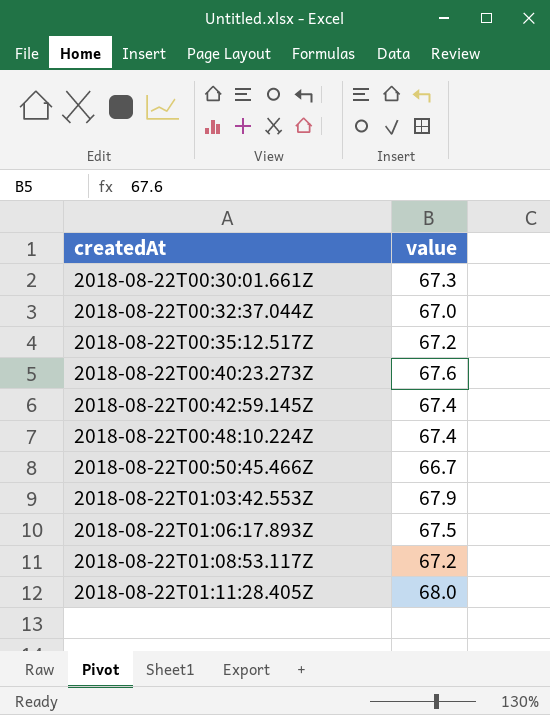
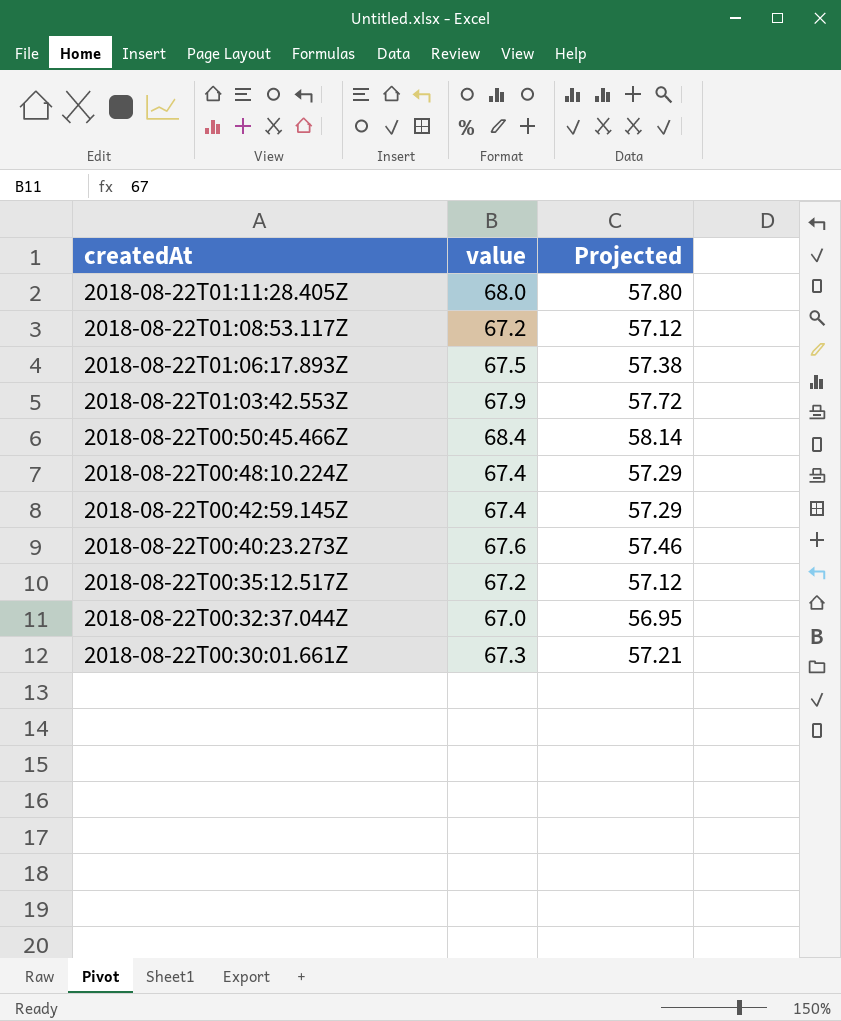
row order: createdAt ascending -> createdAt descending
column Projected | formula: none -> [value] * 0.85
2018-08-22T00:50:45.466Z | value: 66.7 -> 68.4

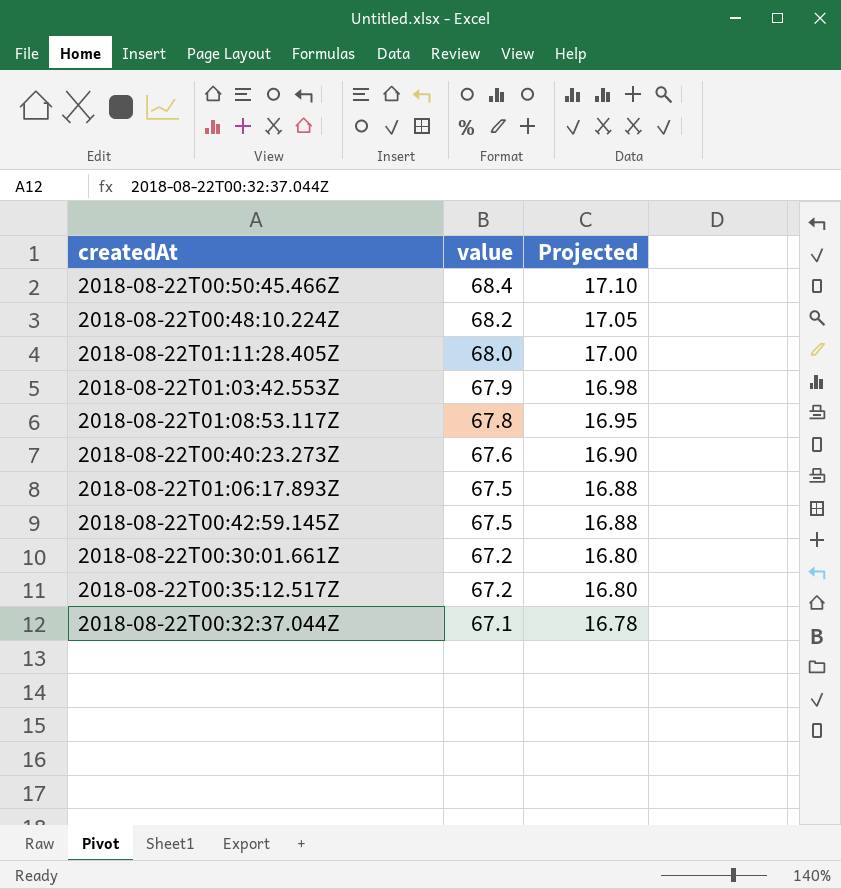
row order: createdAt descending -> value descending
column Projected | formula: [value] * 0.85 -> [value] * 0.25
2018-08-22T00:48:10.224Z | value: 67.4 -> 68.2
2018-08-22T01:08:53.117Z | value: 67.2 -> 67.8
2018-08-22T00:42:59.145Z | value: 67.4 -> 67.5
2018-08-22T00:30:01.661Z | value: 67.3 -> 67.2
2018-08-22T00:32:37.044Z | value: 67.0 -> 67.1

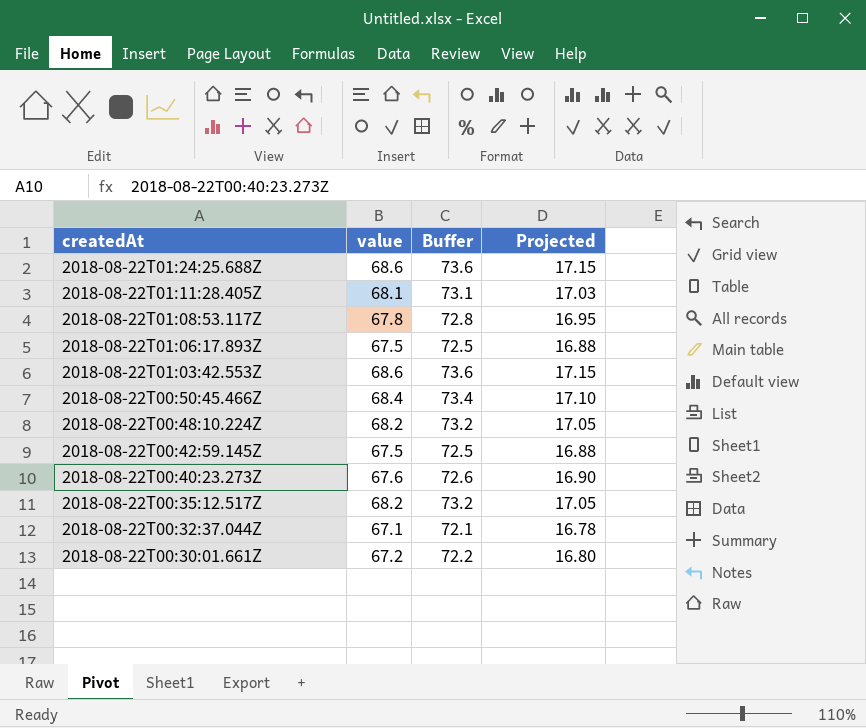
row order: value descending -> createdAt descending
column Buffer | formula: none -> [value] + 5
row 2018-08-22T01:24:25.688Z: none -> 68.6 | 73.6 | 17.15
2018-08-22T01:11:28.405Z | value: 68.0 -> 68.1
2018-08-22T01:11:28.405Z | Projected: 17.00 -> 17.03
2018-08-22T01:03:42.553Z | value: 67.9 -> 68.6
2018-08-22T01:03:42.553Z | Projected: 16.98 -> 17.15
2018-08-22T00:35:12.517Z | value: 67.2 -> 68.2
2018-08-22T00:35:12.517Z | Projected: 16.80 -> 17.05

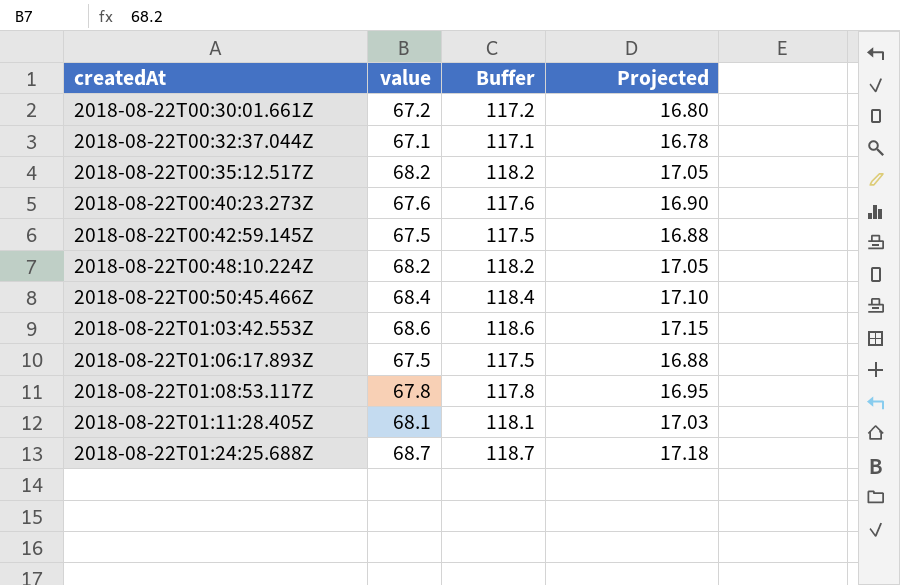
row order: createdAt descending -> createdAt ascending
column Buffer | formula: [value] + 5 -> [value] + 50
2018-08-22T01:24:25.688Z | value: 68.6 -> 68.7
2018-08-22T01:24:25.688Z | Projected: 17.15 -> 17.18

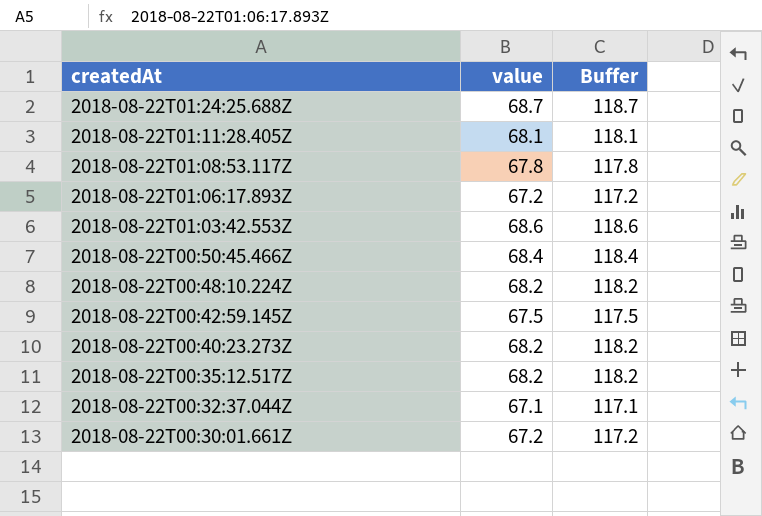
row order: createdAt ascending -> createdAt descending
column Projected | formula: [value] * 0.25 -> none
2018-08-22T01:06:17.893Z | value: 67.5 -> 67.2
2018-08-22T01:06:17.893Z | Buffer: 117.5 -> 117.2
2018-08-22T00:40:23.273Z | value: 67.6 -> 68.2
2018-08-22T00:40:23.273Z | Buffer: 117.6 -> 118.2

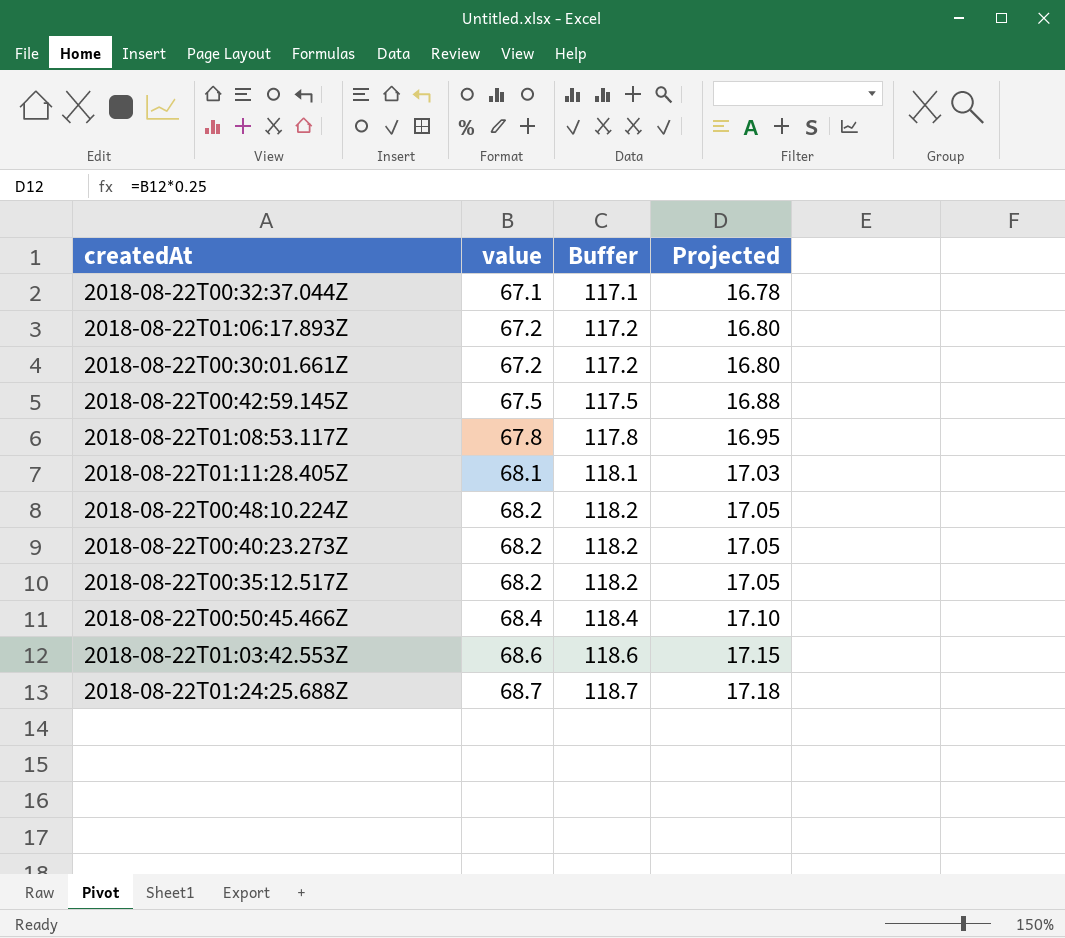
row order: createdAt descending -> value ascending
column Projected | formula: none -> [value] * 0.25

